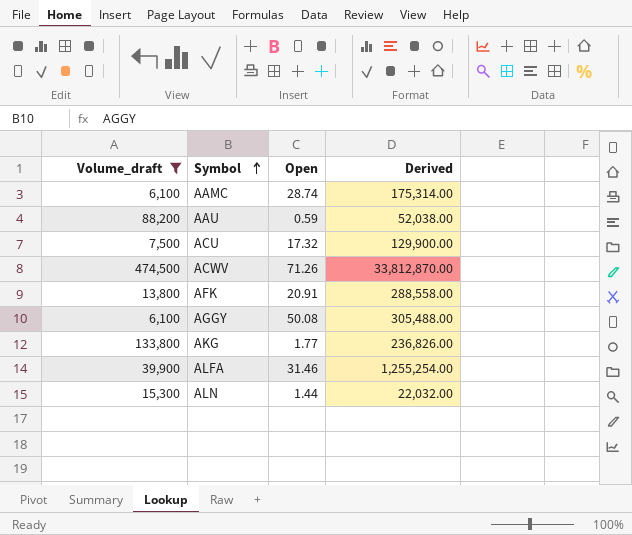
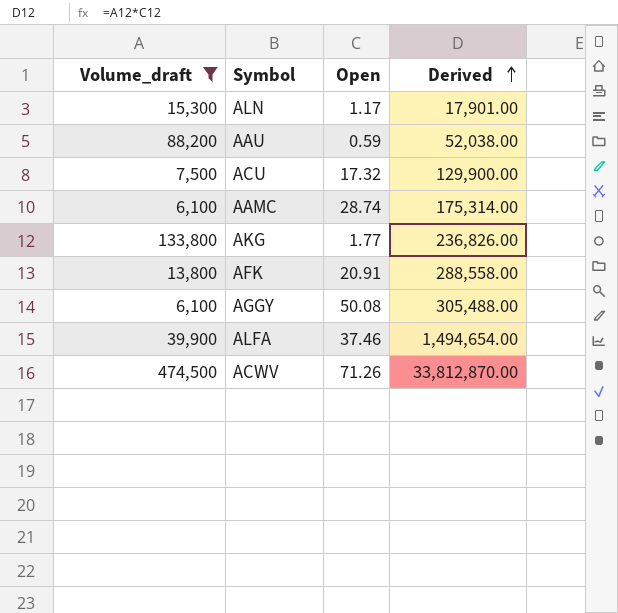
row order: Symbol ascending -> Derived ascending
ALN | Open: 1.44 -> 1.17
ALN | Derived: 22,032.00 -> 17,901.00
ALFA | Open: 31.46 -> 37.46
ALFA | Derived: 1,255,254.00 -> 1,494,654.00

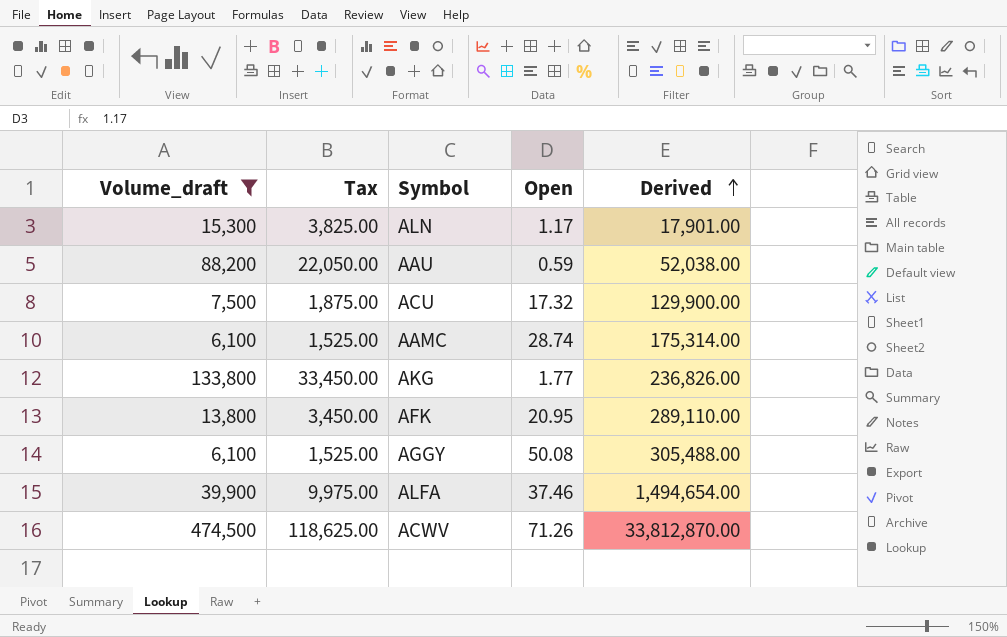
column Tax | formula: none -> [Volume_draft] * 0.25
AFK | Open: 20.91 -> 20.95
AFK | Derived: 288,558.00 -> 289,110.00

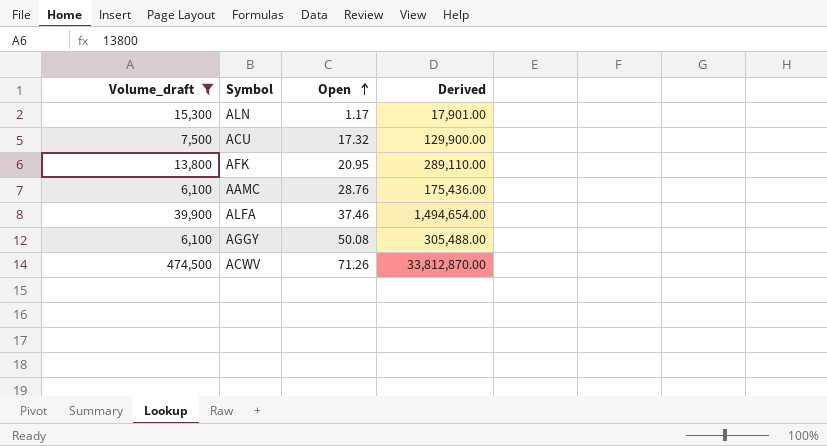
row order: Derived ascending -> Open ascending
column Tax | formula: [Volume_draft] * 0.25 -> none
row AAU: 88,200 | 22,050.00 | 0.59 | 52,038.00 -> none
row AKG: 133,800 | 33,450.00 | 1.77 | 236,826.00 -> none
AAMC | Open: 28.74 -> 28.76
AAMC | Derived: 175,314.00 -> 175,436.00

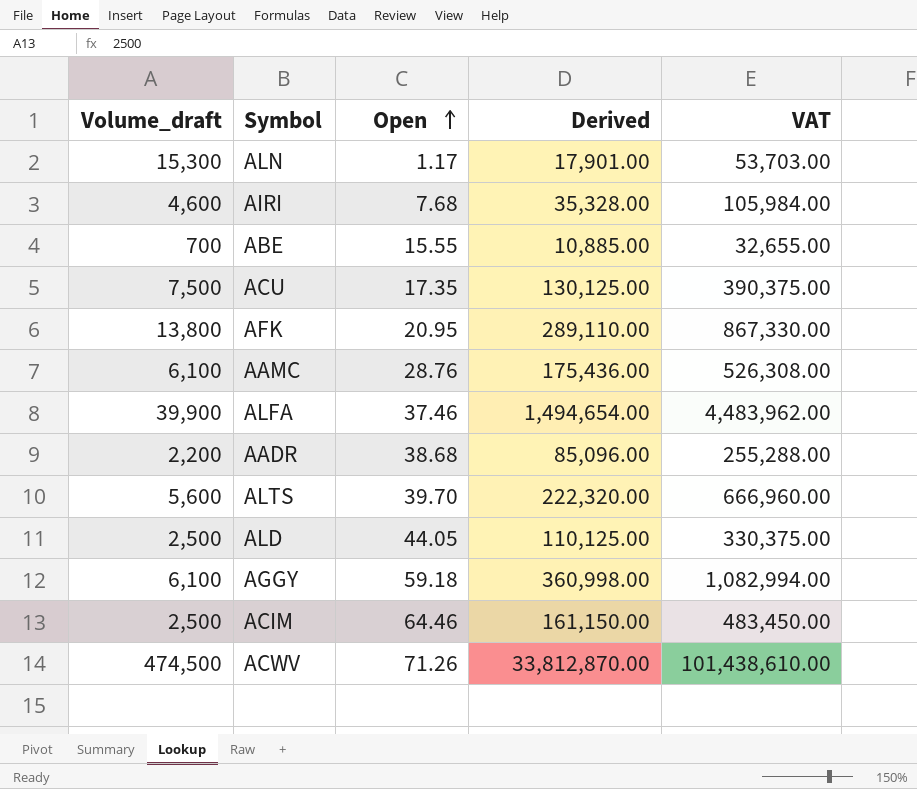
filter: Volume_draft >= 6,100 -> none
column VAT | formula: none -> [Derived] * 3
ACU | Open: 17.32 -> 17.35
ACU | Derived: 129,900.00 -> 130,125.00
AGGY | Open: 50.08 -> 59.18
AGGY | Derived: 305,488.00 -> 360,998.00

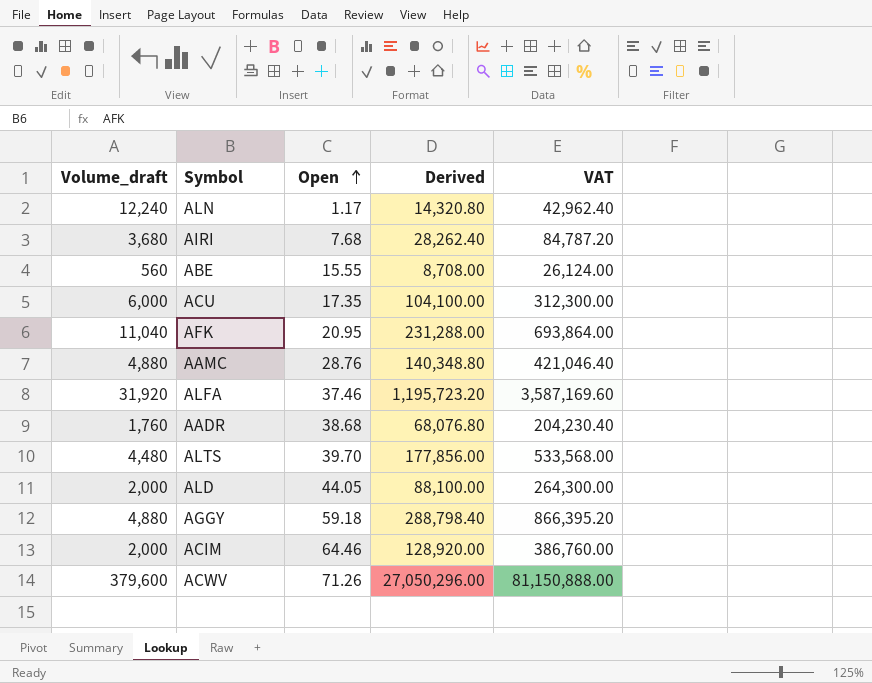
ALN | Volume_draft: 15,300 -> 12,240
ALN | Derived: 17,901.00 -> 14,320.80
ALN | VAT: 53,703.00 -> 42,962.40
AIRI | Volume_draft: 4,600 -> 3,680
AIRI | Derived: 35,328.00 -> 28,262.40
AIRI | VAT: 105,984.00 -> 84,787.20
ABE | Volume_draft: 700 -> 560
ABE | Derived: 10,885.00 -> 8,708.00
ABE | VAT: 32,655.00 -> 26,124.00
ACU | Volume_draft: 7,500 -> 6,000
ACU | Derived: 130,125.00 -> 104,100.00
ACU | VAT: 390,375.00 -> 312,300.00
AFK | Volume_draft: 13,800 -> 11,040
AFK | Derived: 289,110.00 -> 231,288.00
AFK | VAT: 867,330.00 -> 693,864.00
AAMC | Volume_draft: 6,100 -> 4,880
AAMC | Derived: 175,436.00 -> 140,348.80
AAMC | VAT: 526,308.00 -> 421,046.40
ALFA | Volume_draft: 39,900 -> 31,920
ALFA | Derived: 1,494,654.00 -> 1,195,723.20
ALFA | VAT: 4,483,962.00 -> 3,587,169.60
AADR | Volume_draft: 2,200 -> 1,760
AADR | Derived: 85,096.00 -> 68,076.80
AADR | VAT: 255,288.00 -> 204,230.40
ALTS | Volume_draft: 5,600 -> 4,480
ALTS | Derived: 222,320.00 -> 177,856.00
ALTS | VAT: 666,960.00 -> 533,568.00
ALD | Volume_draft: 2,500 -> 2,000
ALD | Derived: 110,125.00 -> 88,100.00
ALD | VAT: 330,375.00 -> 264,300.00
AGGY | Volume_draft: 6,100 -> 4,880
AGGY | Derived: 360,998.00 -> 288,798.40
AGGY | VAT: 1,082,994.00 -> 866,395.20
ACIM | Volume_draft: 2,500 -> 2,000
ACIM | Derived: 161,150.00 -> 128,920.00
ACIM | VAT: 483,450.00 -> 386,760.00
ACWV | Volume_draft: 474,500 -> 379,600
ACWV | Derived: 33,812,870.00 -> 27,050,296.00
ACWV | VAT: 101,438,610.00 -> 81,150,888.00

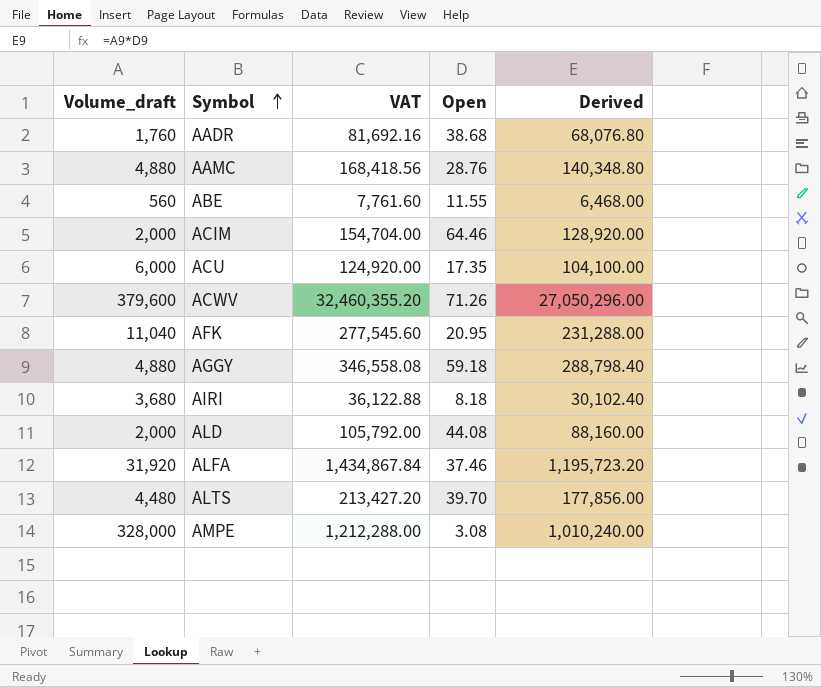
row order: Open ascending -> Symbol ascending
column VAT | formula: [Derived] * 3 -> [Derived] * 1.2
column VAT | position: 5 -> 3
row ALN: 12,240 | 1.17 | 14,320.80 | 42,962.40 -> none
ABE | Open: 15.55 -> 11.55
ABE | Derived: 8,708.00 -> 6,468.00
AIRI | Open: 7.68 -> 8.18
AIRI | Derived: 28,262.40 -> 30,102.40
ALD | Open: 44.05 -> 44.08
ALD | Derived: 88,100.00 -> 88,160.00
row AMPE: none -> 328,000 | 1,212,288.00 | 3.08 | 1,010,240.00

